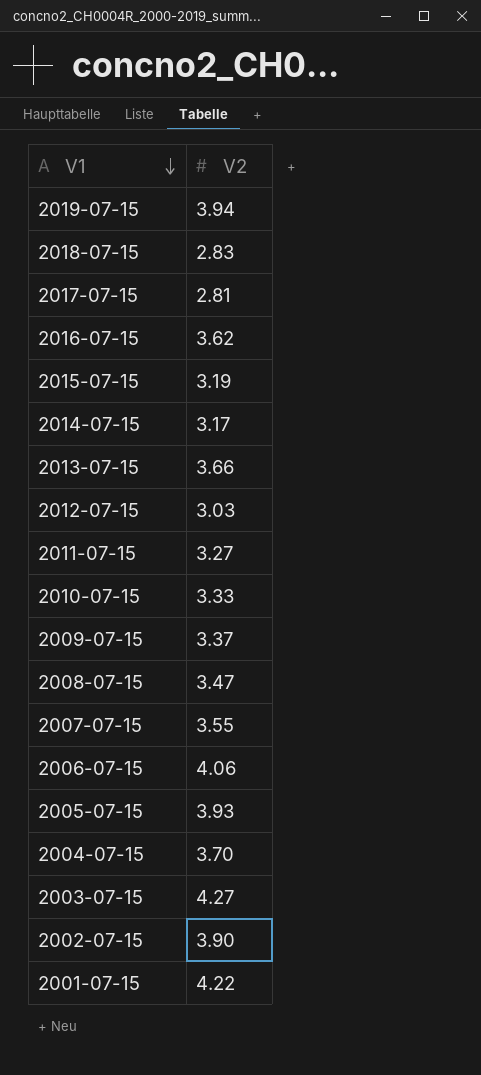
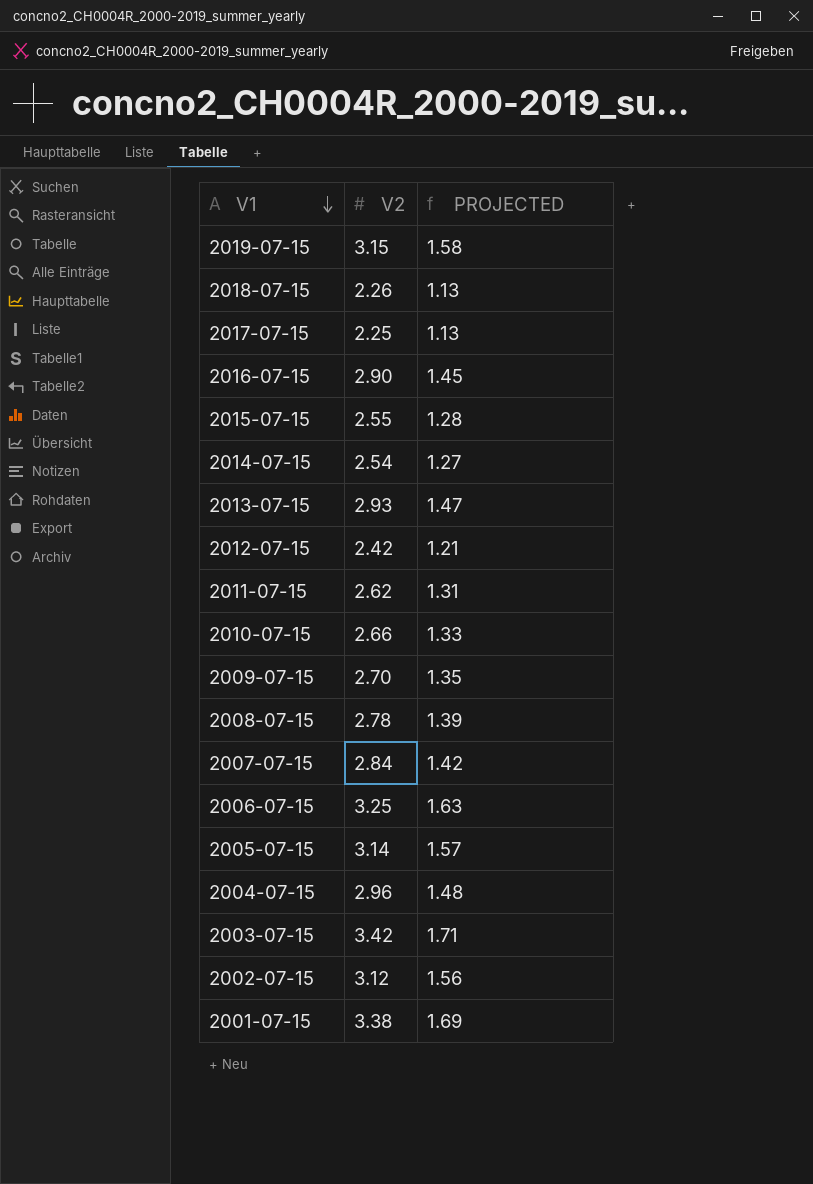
column PROJECTED | formula: none -> [V2] * 0.5
2019-07-15 | V2: 3.94 -> 3.15
2018-07-15 | V2: 2.83 -> 2.26
2017-07-15 | V2: 2.81 -> 2.25
2016-07-15 | V2: 3.62 -> 2.90
2015-07-15 | V2: 3.19 -> 2.55
2014-07-15 | V2: 3.17 -> 2.54
2013-07-15 | V2: 3.66 -> 2.93
2012-07-15 | V2: 3.03 -> 2.42
2011-07-15 | V2: 3.27 -> 2.62
2010-07-15 | V2: 3.33 -> 2.66
2009-07-15 | V2: 3.37 -> 2.70
2008-07-15 | V2: 3.47 -> 2.78
2007-07-15 | V2: 3.55 -> 2.84
2006-07-15 | V2: 4.06 -> 3.25
2005-07-15 | V2: 3.93 -> 3.14
2004-07-15 | V2: 3.70 -> 2.96
2003-07-15 | V2: 4.27 -> 3.42
2002-07-15 | V2: 3.90 -> 3.12
2001-07-15 | V2: 4.22 -> 3.38

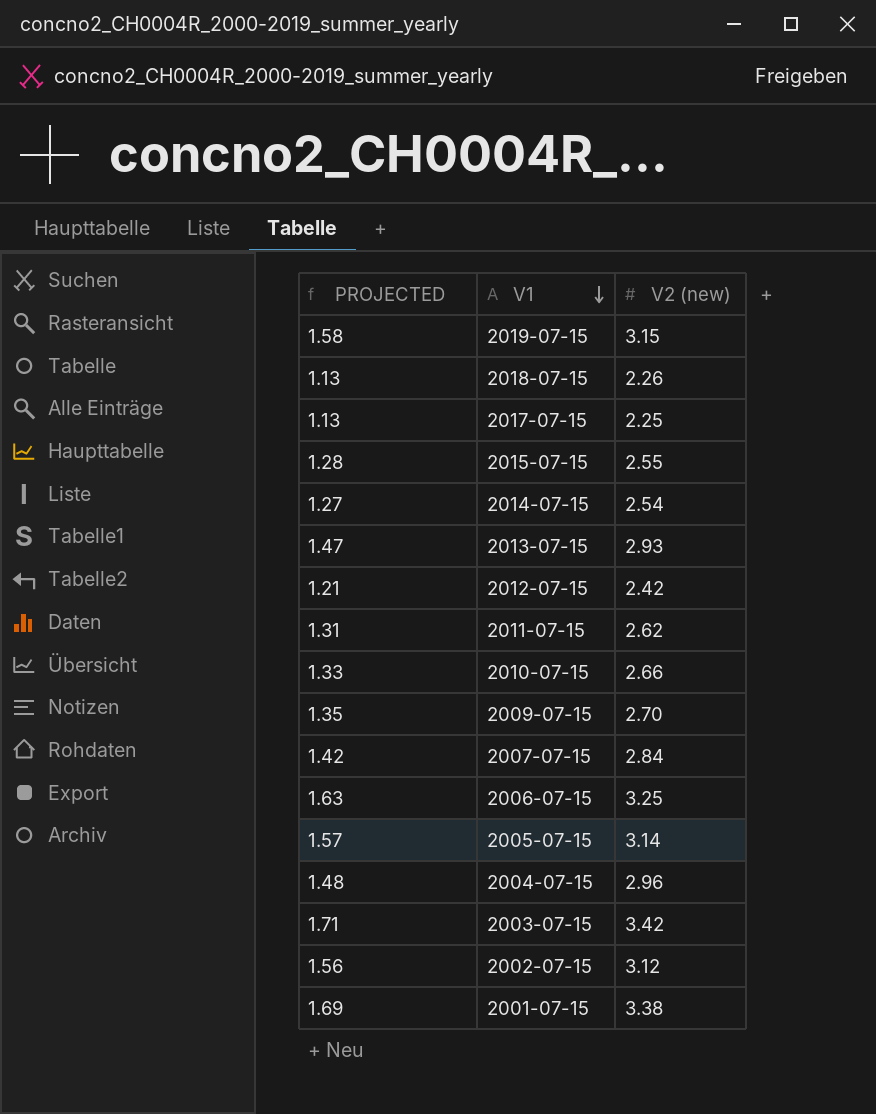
column PROJECTED | position: 3 -> 1
column name: V2 -> V2 (new)
row 2016-07-15: 2.90 | 1.45 -> none
row 2008-07-15: 2.78 | 1.39 -> none

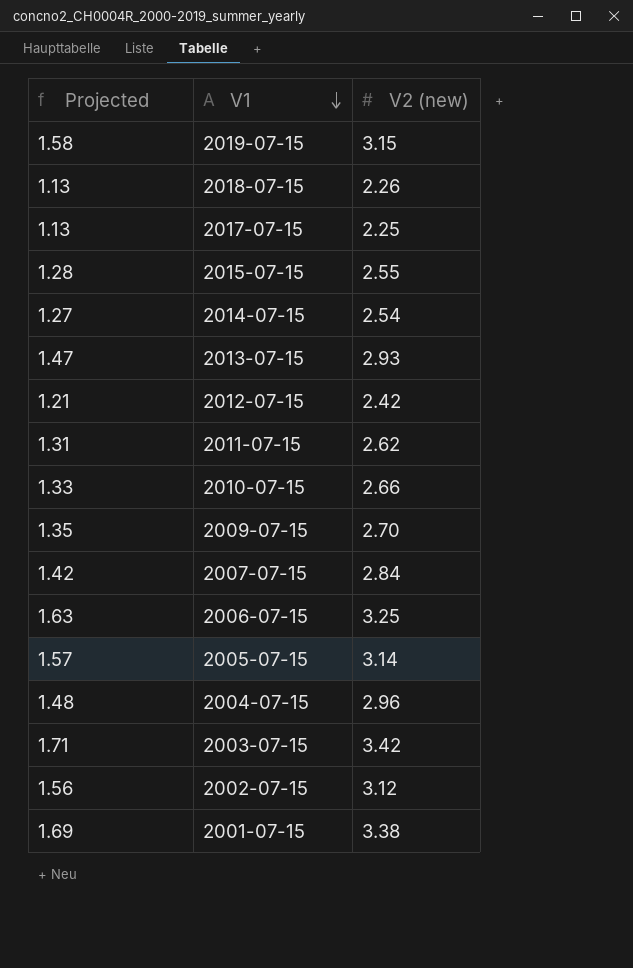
column name: PROJECTED -> Projected

